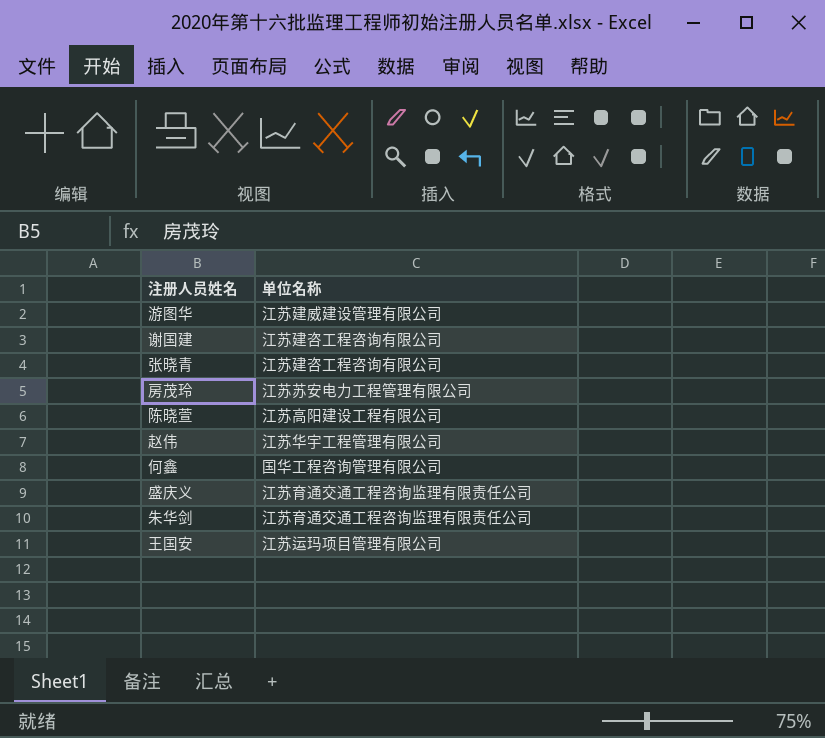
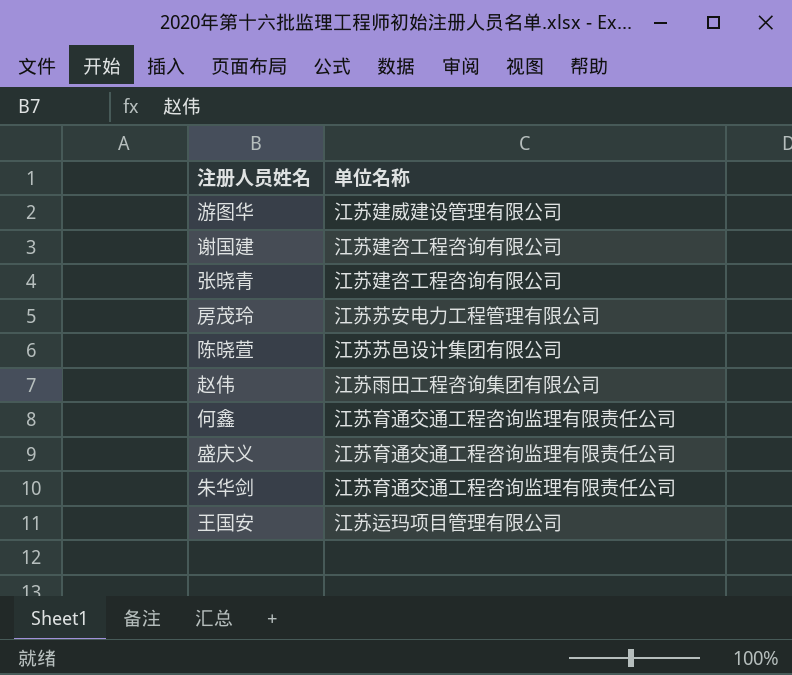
陈晓萱 | 单位名称: 江苏高阳建设工程有限公司 -> 江苏苏邑设计集团有限公司
赵伟 | 单位名称: 江苏华宇工程管理有限公司 -> 江苏雨田工程咨询集团有限公司
何鑫 | 单位名称: 国华工程咨询管理有限公司 -> 江苏育通交通工程咨询监理有限责任公司

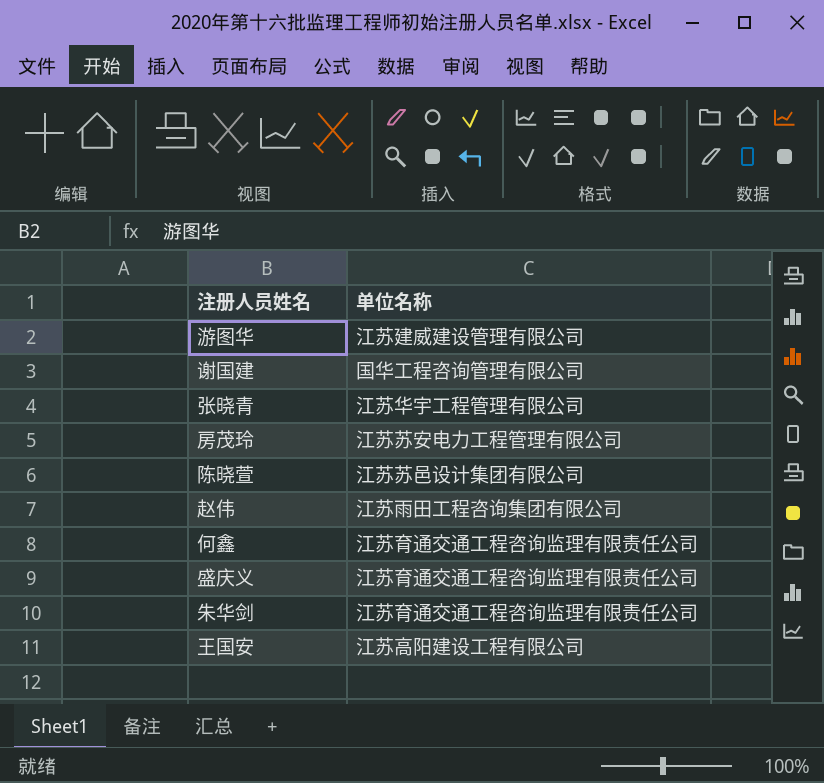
谢国建 | 单位名称: 江苏建咨工程咨询有限公司 -> 国华工程咨询管理有限公司
张晓青 | 单位名称: 江苏建咨工程咨询有限公司 -> 江苏华宇工程管理有限公司
王国安 | 单位名称: 江苏运玛项目管理有限公司 -> 江苏高阳建设工程有限公司

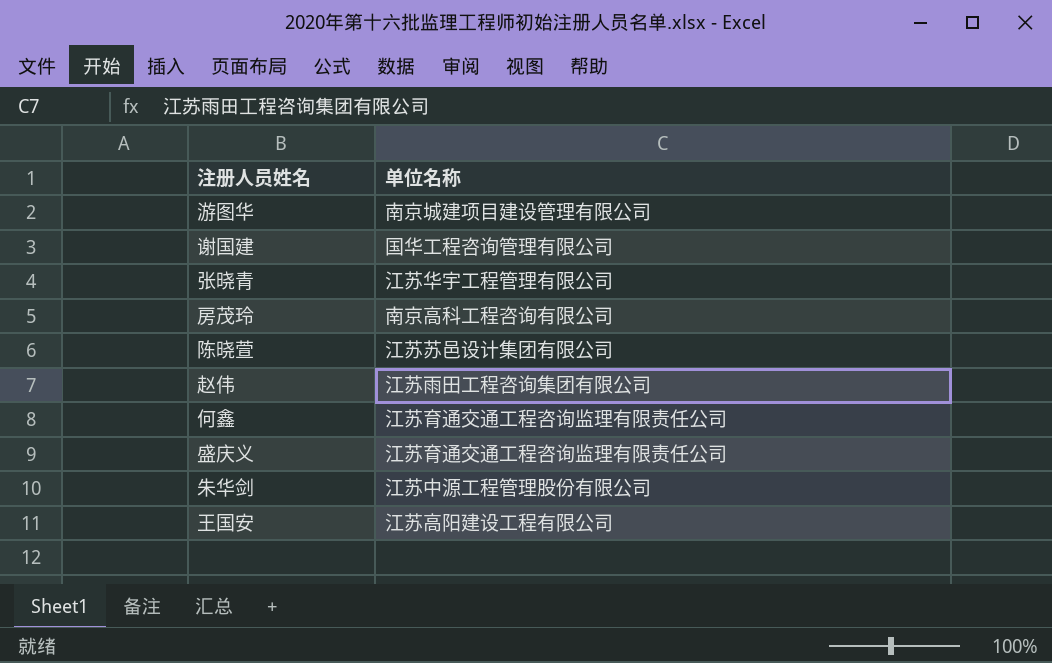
游图华 | 单位名称: 江苏建威建设管理有限公司 -> 南京城建项目建设管理有限公司
房茂玲 | 单位名称: 江苏苏安电力工程管理有限公司 -> 南京高科工程咨询有限公司
朱华剑 | 单位名称: 江苏育通交通工程咨询监理有限责任公司 -> 江苏中源工程管理股份有限公司

